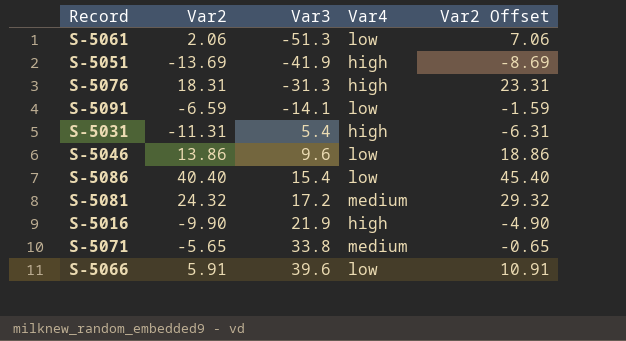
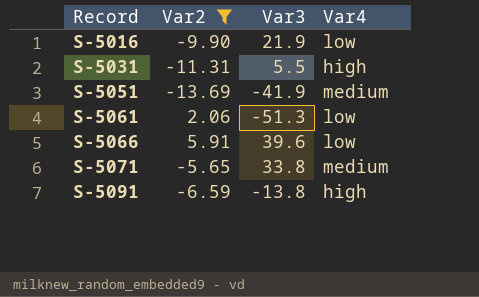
filter: none -> Var2 <= 5.91
row order: Var3 ascending -> Record ascending
column Var2 Offset | formula: [Var2] + 5 -> none
S-5016 | Var4: high -> low
S-5031 | Var3: 5.4 -> 5.5
S-5051 | Var4: high -> medium
S-5091 | Var3: -14.1 -> -13.8
S-5091 | Var4: low -> high

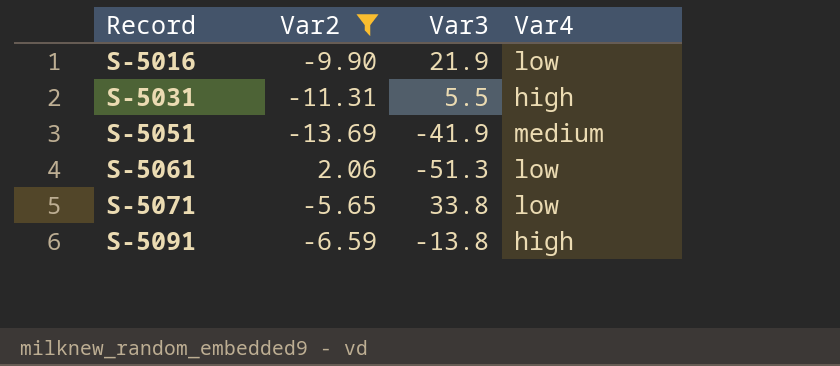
row S-5066: 5.91 | 39.6 | low -> none
S-5071 | Var4: medium -> low

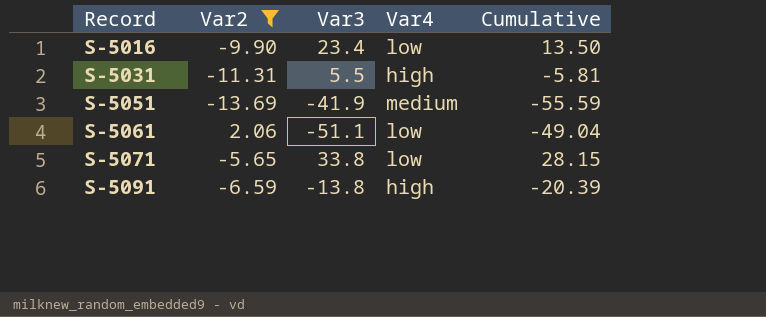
column Cumulative | formula: none -> [Var2] + [Var3]
S-5016 | Var3: 21.9 -> 23.4
S-5061 | Var3: -51.3 -> -51.1

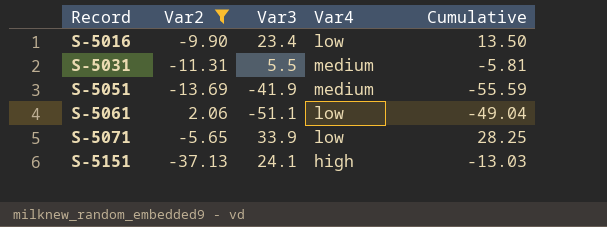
row S-5091: -6.59 | -13.8 | high | -20.39 -> none
S-5031 | Var4: high -> medium
S-5071 | Var3: 33.8 -> 33.9
S-5071 | Cumulative: 28.15 -> 28.25
row S-5151: none -> -37.13 | 24.1 | high | -13.03

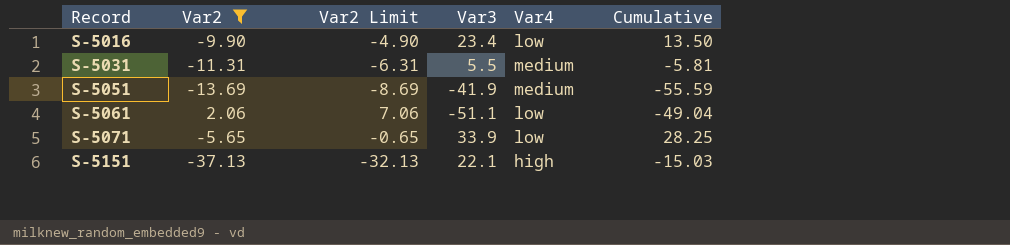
column Var2 Limit | formula: none -> [Var2] + 5
S-5151 | Var3: 24.1 -> 22.1
S-5151 | Cumulative: -13.03 -> -15.03

